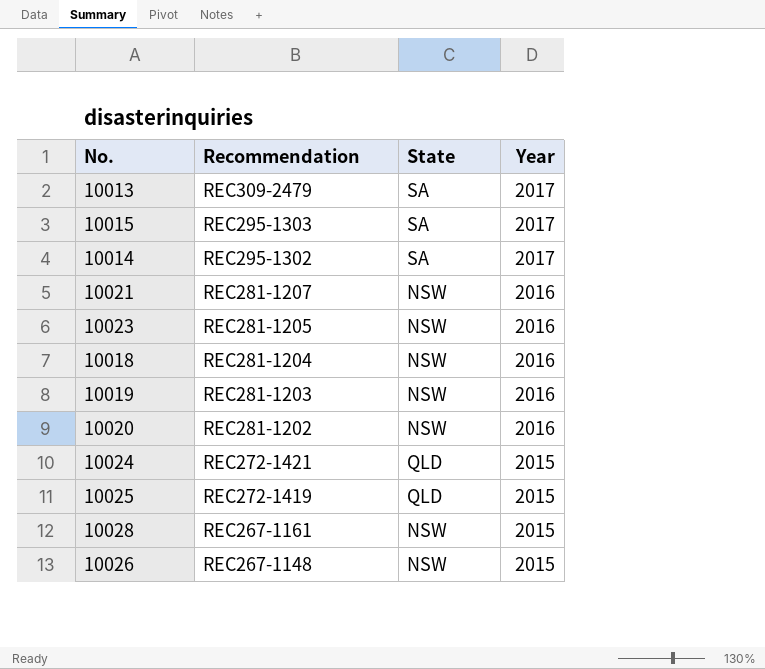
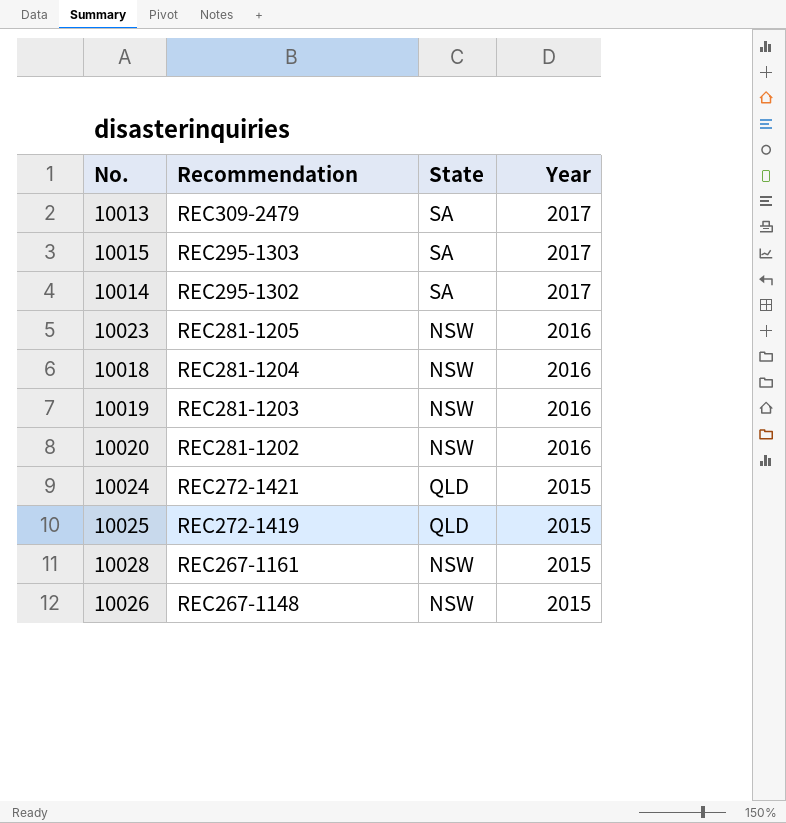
row 10021: REC281-1207 | NSW | 2016 -> none

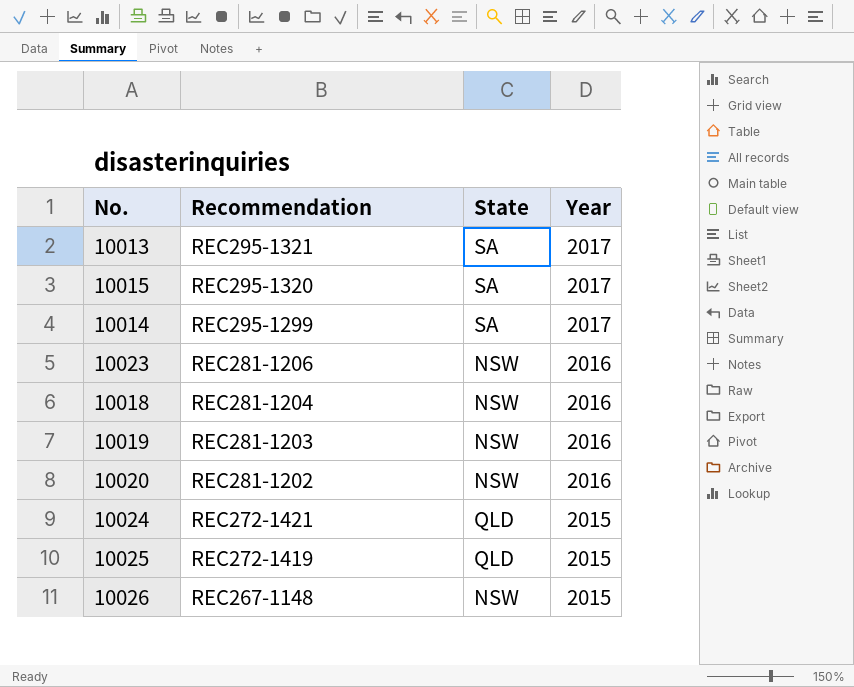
row 10028: REC267-1161 | NSW | 2015 -> none
10013 | Recommendation: REC309-2479 -> REC295-1321
10015 | Recommendation: REC295-1303 -> REC295-1320
10014 | Recommendation: REC295-1302 -> REC295-1299
10023 | Recommendation: REC281-1205 -> REC281-1206

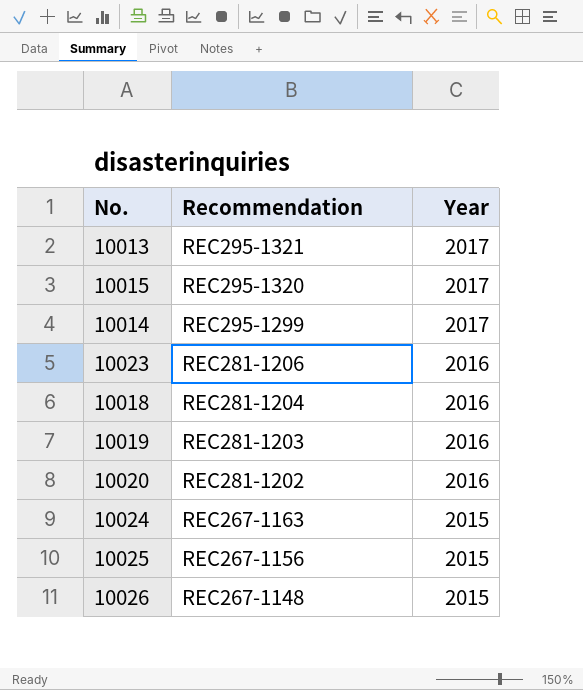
column State | position: 3 -> none
10024 | Recommendation: REC272-1421 -> REC267-1163
10025 | Recommendation: REC272-1419 -> REC267-1156

